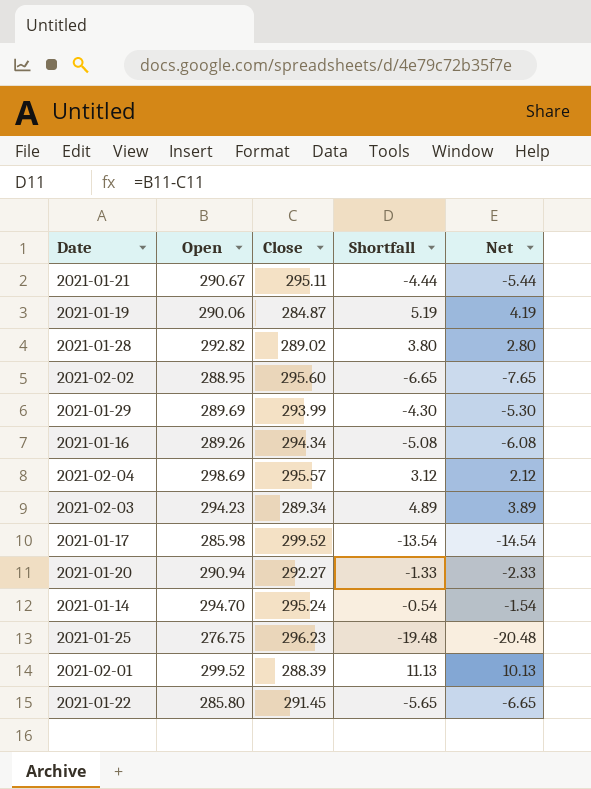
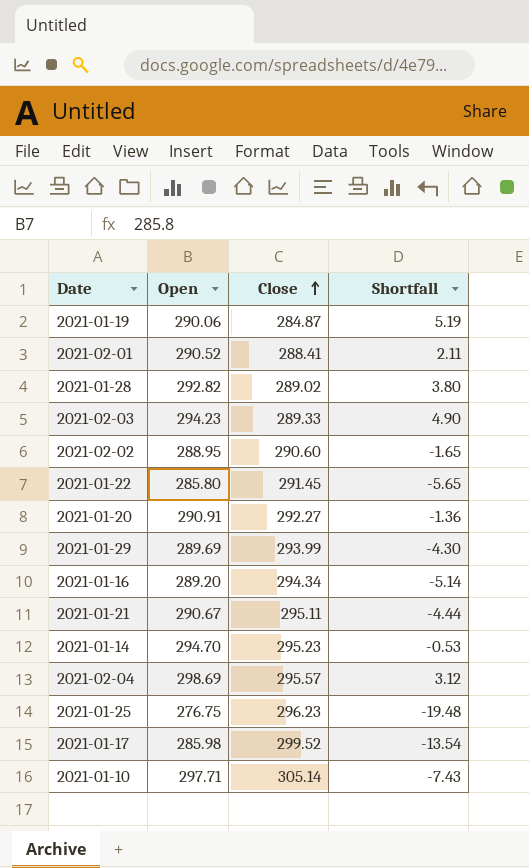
row order: none -> Close ascending
column Net | formula: [Shortfall] - 1 -> none
2021-02-01 | Open: 299.52 -> 290.52
2021-02-01 | Close: 288.39 -> 288.41
2021-02-01 | Shortfall: 11.13 -> 2.11
2021-02-03 | Close: 289.34 -> 289.33
2021-02-03 | Shortfall: 4.89 -> 4.90
2021-02-02 | Close: 295.60 -> 290.60
2021-02-02 | Shortfall: -6.65 -> -1.65
2021-01-20 | Open: 290.94 -> 290.91
2021-01-20 | Shortfall: -1.33 -> -1.36
2021-01-16 | Open: 289.26 -> 289.20
2021-01-16 | Shortfall: -5.08 -> -5.14
2021-01-14 | Close: 295.24 -> 295.23
2021-01-14 | Shortfall: -0.54 -> -0.53
row 2021-01-10: none -> 297.71 | 305.14 | -7.43

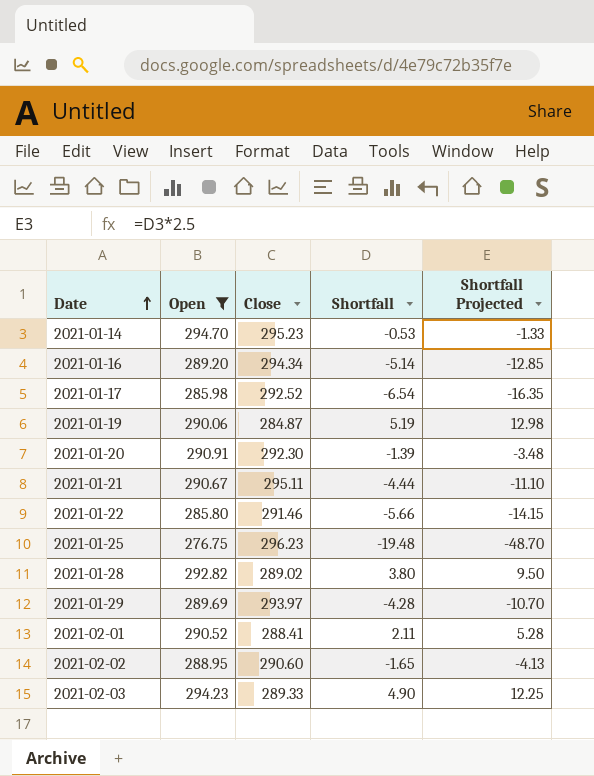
filter: none -> Open <= 294.70
row order: Close ascending -> Date ascending
column Shortfall Projected | formula: none -> [Shortfall] * 2.5
2021-01-17 | Close: 299.52 -> 292.52
2021-01-17 | Shortfall: -13.54 -> -6.54
2021-01-20 | Close: 292.27 -> 292.30
2021-01-20 | Shortfall: -1.36 -> -1.39
2021-01-22 | Close: 291.45 -> 291.46
2021-01-22 | Shortfall: -5.65 -> -5.66
2021-01-29 | Close: 293.99 -> 293.97
2021-01-29 | Shortfall: -4.30 -> -4.28

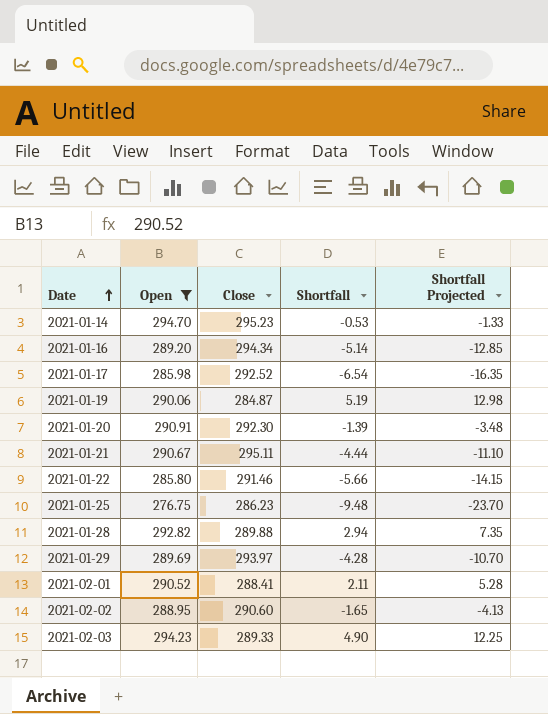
2021-01-25 | Close: 296.23 -> 286.23
2021-01-25 | Shortfall: -19.48 -> -9.48
2021-01-25 | Shortfall Projected: -48.70 -> -23.70
2021-01-28 | Close: 289.02 -> 289.88
2021-01-28 | Shortfall: 3.80 -> 2.94
2021-01-28 | Shortfall Projected: 9.50 -> 7.35

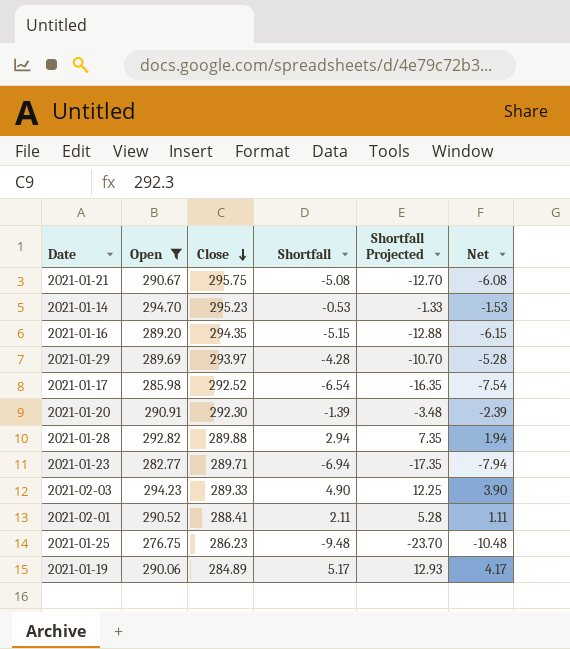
row order: Date ascending -> Close descending
column Net | formula: none -> [Shortfall] - 1
row 2021-01-22: 285.80 | 291.46 | -5.66 | -14.15 -> none
row 2021-02-02: 288.95 | 290.60 | -1.65 | -4.13 -> none
2021-01-21 | Close: 295.11 -> 295.75
2021-01-21 | Shortfall: -4.44 -> -5.08
2021-01-21 | Shortfall Projected: -11.10 -> -12.70
2021-01-16 | Close: 294.34 -> 294.35
2021-01-16 | Shortfall: -5.14 -> -5.15
2021-01-16 | Shortfall Projected: -12.85 -> -12.88
row 2021-01-23: none -> 282.77 | 289.71 | -6.94 | -17.35 | -7.94
2021-01-19 | Close: 284.87 -> 284.89
2021-01-19 | Shortfall: 5.19 -> 5.17
2021-01-19 | Shortfall Projected: 12.98 -> 12.93

